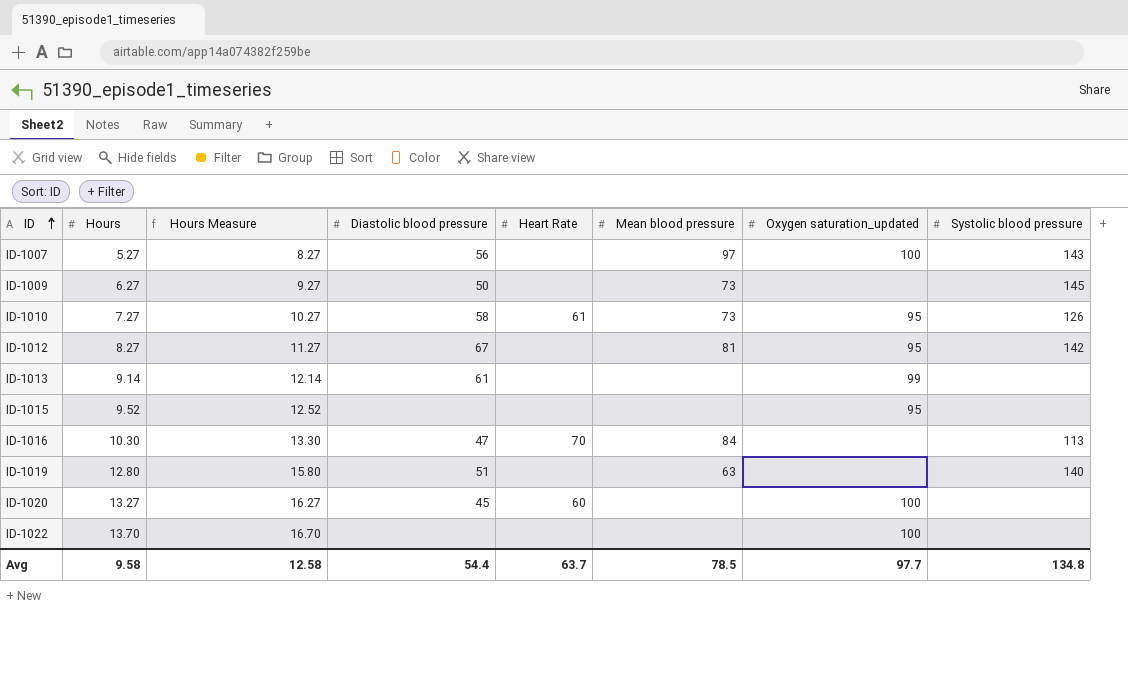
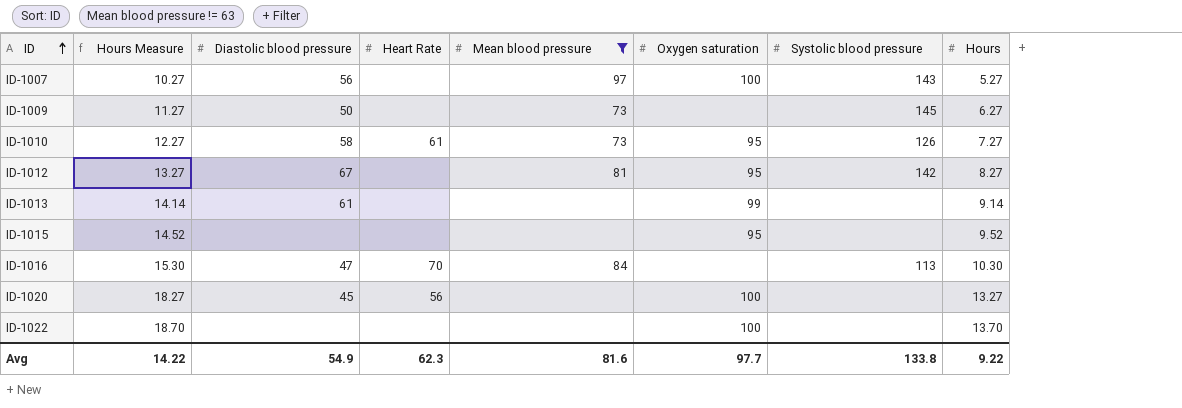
filter: none -> Mean blood pressure != 63
column Hours Measure | formula: [Hours] + 3 -> [Hours] + 5
column name: Oxygen saturation_updated -> Oxygen saturation
column Hours | position: 2 -> 8
ID-1020 | Heart Rate: 60 -> 56
Avg | Hours Measure: 12.58 -> 14.22
Avg | Diastolic blood pressure: 54.4 -> 54.9
Avg | Heart Rate: 63.7 -> 62.3
Avg | Mean blood pressure: 78.5 -> 81.6
Avg | Systolic blood pressure: 134.8 -> 133.8
Avg | Hours: 9.58 -> 9.22

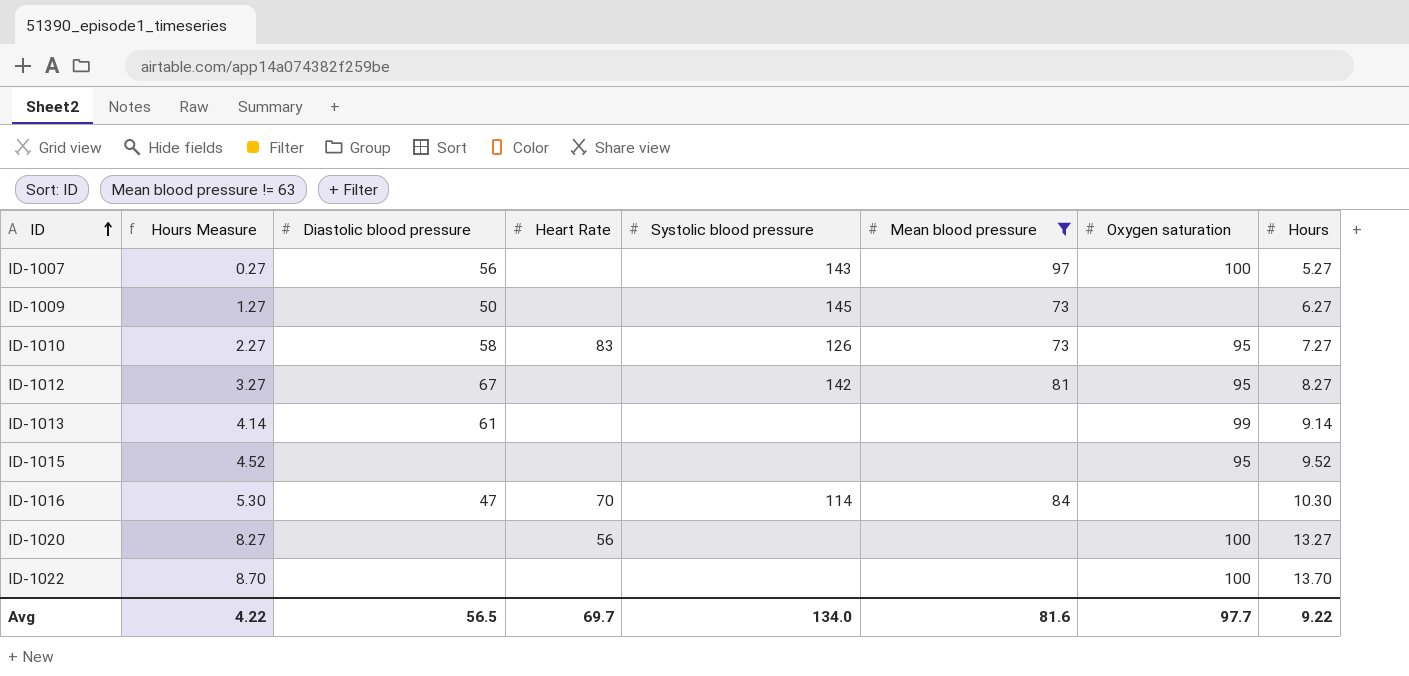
column Hours Measure | formula: [Hours] + 5 -> [Hours] - 5
column Systolic blood pressure | position: 7 -> 5
ID-1010 | Heart Rate: 61 -> 83
ID-1016 | Systolic blood pressure: 113 -> 114
ID-1020 | Diastolic blood pressure: 45 -> none
Avg | Hours Measure: 14.22 -> 4.22
Avg | Diastolic blood pressure: 54.9 -> 56.5
Avg | Heart Rate: 62.3 -> 69.7
Avg | Systolic blood pressure: 133.8 -> 134.0

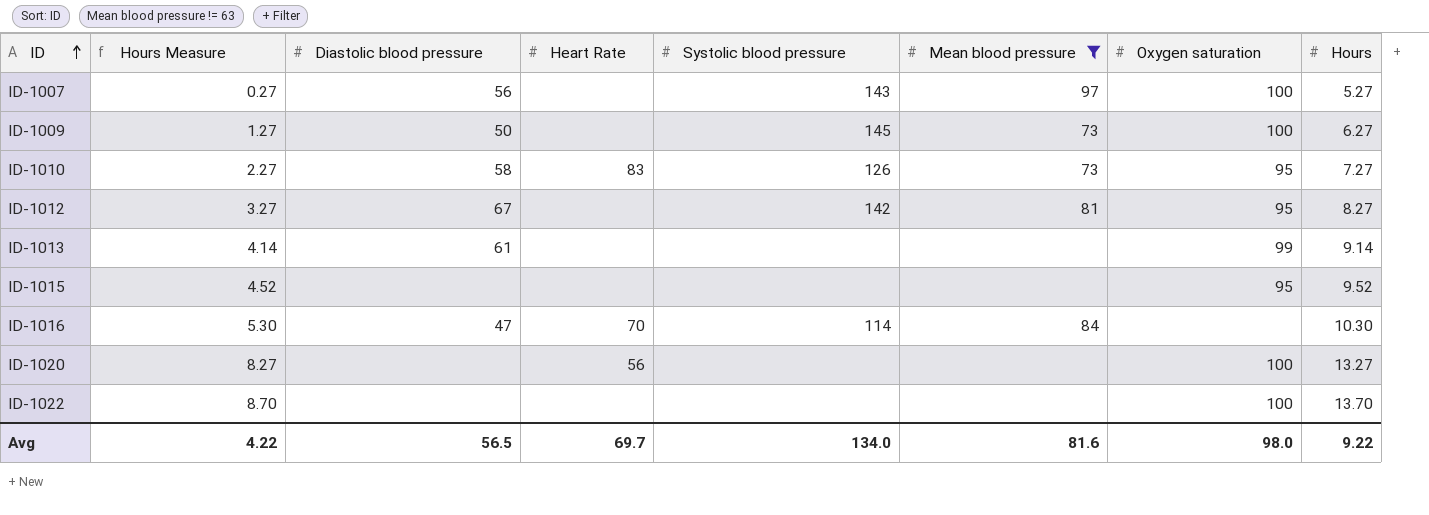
ID-1009 | Oxygen saturation: none -> 100
Avg | Oxygen saturation: 97.7 -> 98.0

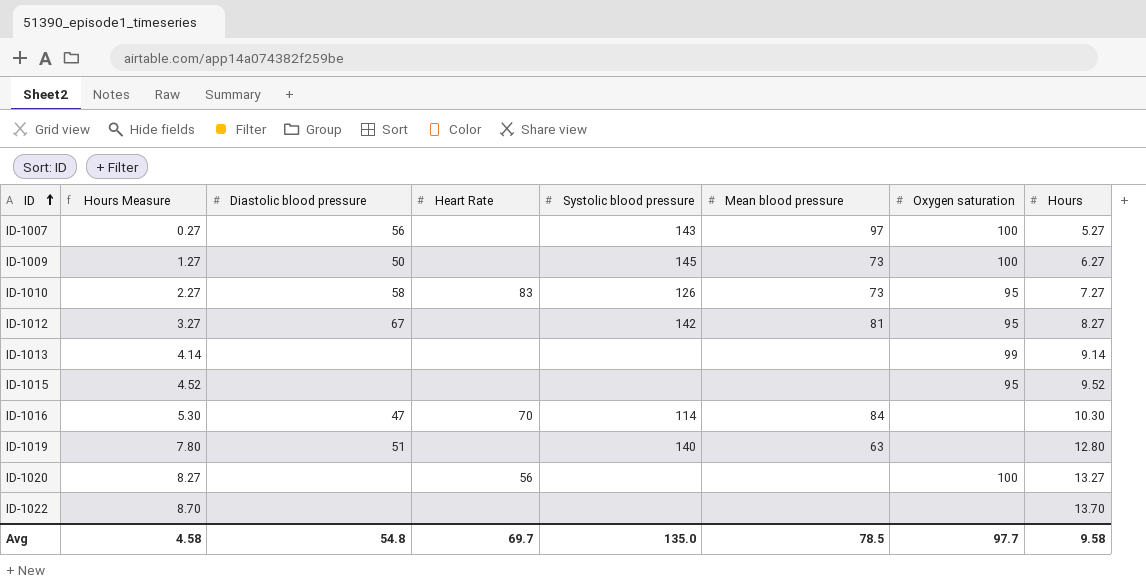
filter: Mean blood pressure != 63 -> none
ID-1013 | Diastolic blood pressure: 61 -> none
ID-1022 | Oxygen saturation: 100 -> none
Avg | Hours Measure: 4.22 -> 4.58
Avg | Diastolic blood pressure: 56.5 -> 54.8
Avg | Systolic blood pressure: 134.0 -> 135.0
Avg | Mean blood pressure: 81.6 -> 78.5
Avg | Oxygen saturation: 98.0 -> 97.7
Avg | Hours: 9.22 -> 9.58

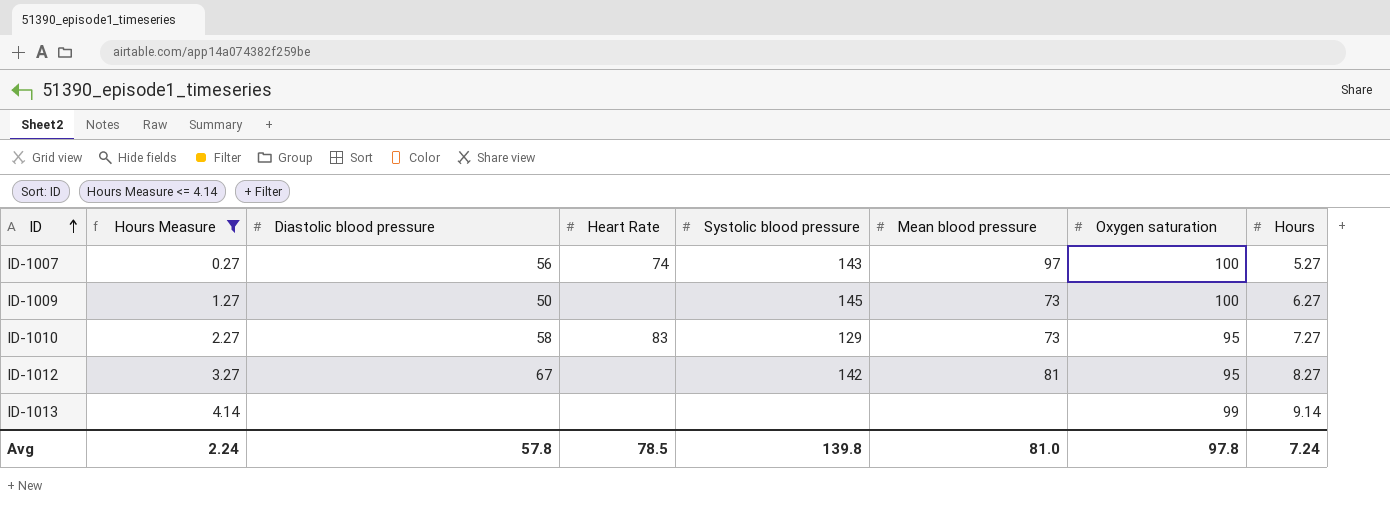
filter: none -> Hours Measure <= 4.14
ID-1007 | Heart Rate: none -> 74
ID-1010 | Systolic blood pressure: 126 -> 129
Avg | Hours Measure: 4.58 -> 2.24
Avg | Diastolic blood pressure: 54.8 -> 57.8
Avg | Heart Rate: 69.7 -> 78.5
Avg | Systolic blood pressure: 135.0 -> 139.8
Avg | Mean blood pressure: 78.5 -> 81.0
Avg | Oxygen saturation: 97.7 -> 97.8
Avg | Hours: 9.58 -> 7.24

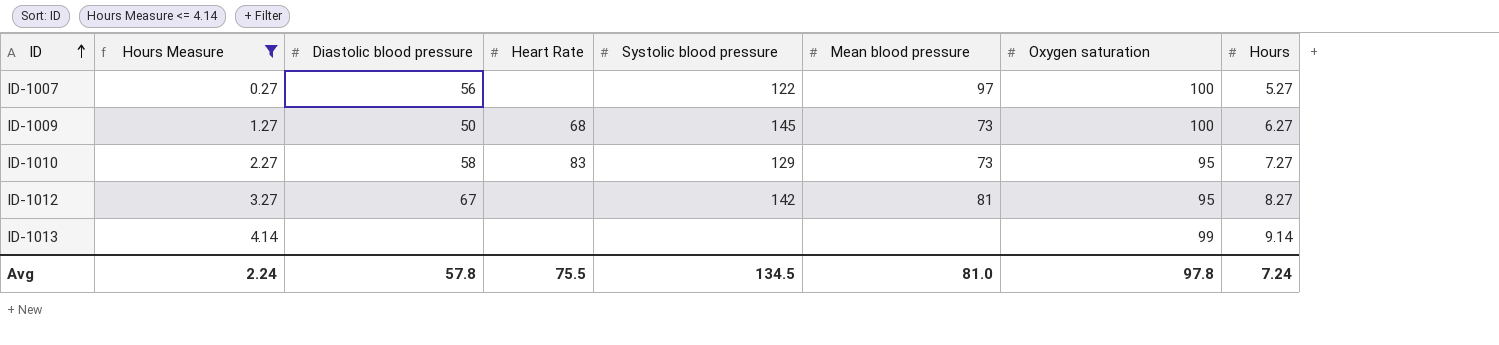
ID-1007 | Heart Rate: 74 -> none
ID-1007 | Systolic blood pressure: 143 -> 122
ID-1009 | Heart Rate: none -> 68
Avg | Heart Rate: 78.5 -> 75.5
Avg | Systolic blood pressure: 139.8 -> 134.5

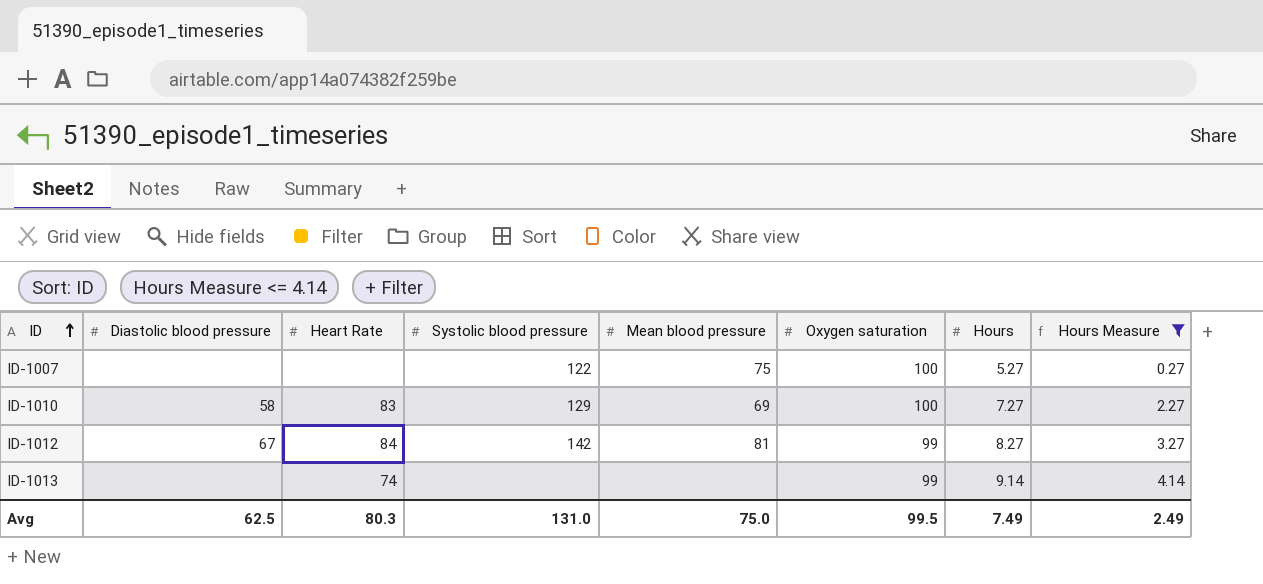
column Hours Measure | position: 2 -> 8
row ID-1009: 1.27 | 50 | 68 | 145 | 73 | 100 | 6.27 -> none
ID-1007 | Diastolic blood pressure: 56 -> none
ID-1007 | Mean blood pressure: 97 -> 75
ID-1010 | Mean blood pressure: 73 -> 69
ID-1010 | Oxygen saturation: 95 -> 100
ID-1012 | Heart Rate: none -> 84
ID-1012 | Oxygen saturation: 95 -> 99
ID-1013 | Heart Rate: none -> 74
Avg | Diastolic blood pressure: 57.8 -> 62.5
Avg | Heart Rate: 75.5 -> 80.3
Avg | Systolic blood pressure: 134.5 -> 131.0
Avg | Mean blood pressure: 81.0 -> 75.0
Avg | Oxygen saturation: 97.8 -> 99.5
Avg | Hours: 7.24 -> 7.49
Avg | Hours Measure: 2.24 -> 2.49

